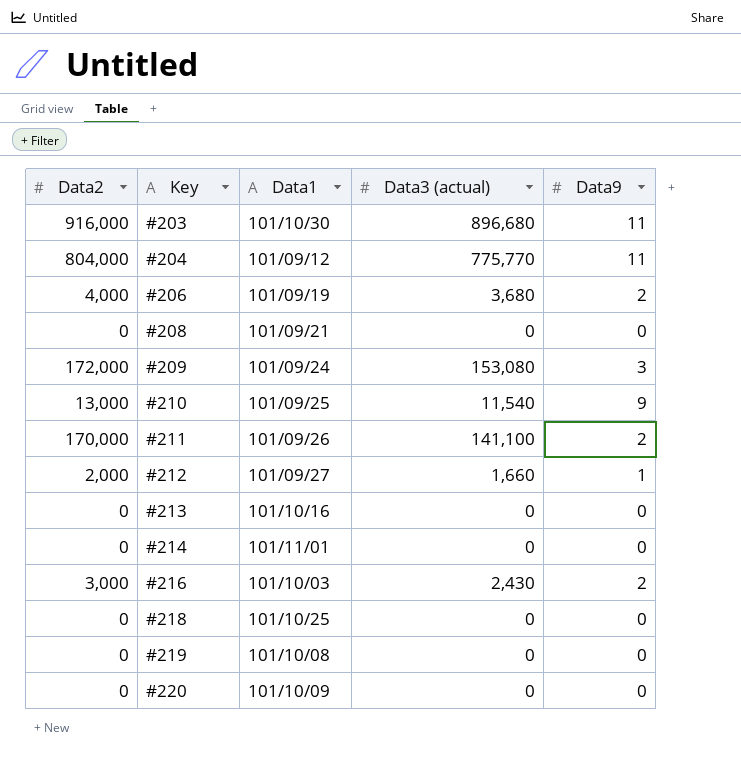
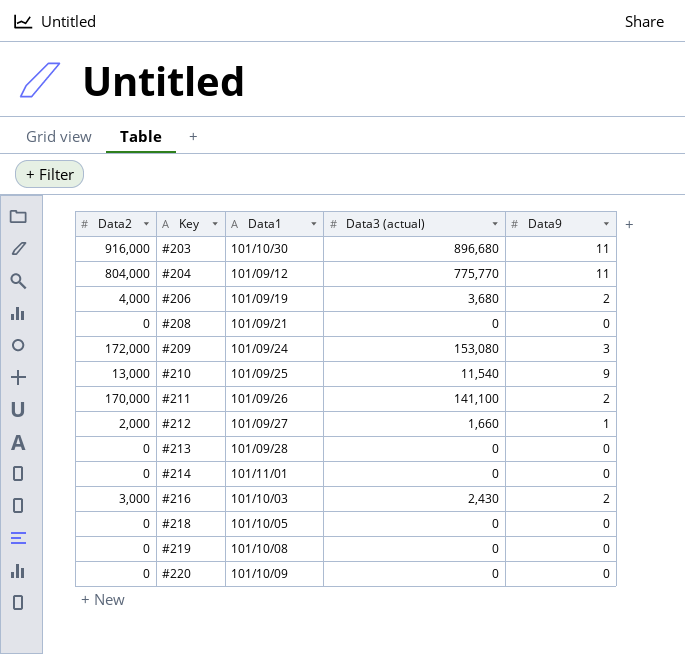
#213 | Data1: 101/10/16 -> 101/09/28
#218 | Data1: 101/10/25 -> 101/10/05

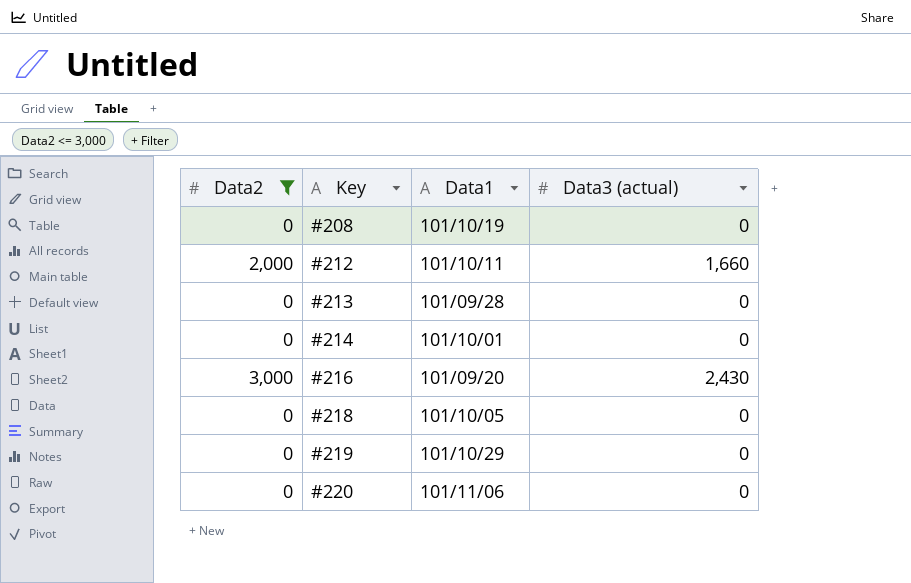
filter: none -> Data2 <= 3,000
column Data9 | position: 5 -> none
#208 | Data1: 101/09/21 -> 101/10/19
#212 | Data1: 101/09/27 -> 101/10/11
#214 | Data1: 101/11/01 -> 101/10/01
#216 | Data1: 101/10/03 -> 101/09/20
#219 | Data1: 101/10/08 -> 101/10/29
#220 | Data1: 101/10/09 -> 101/11/06

